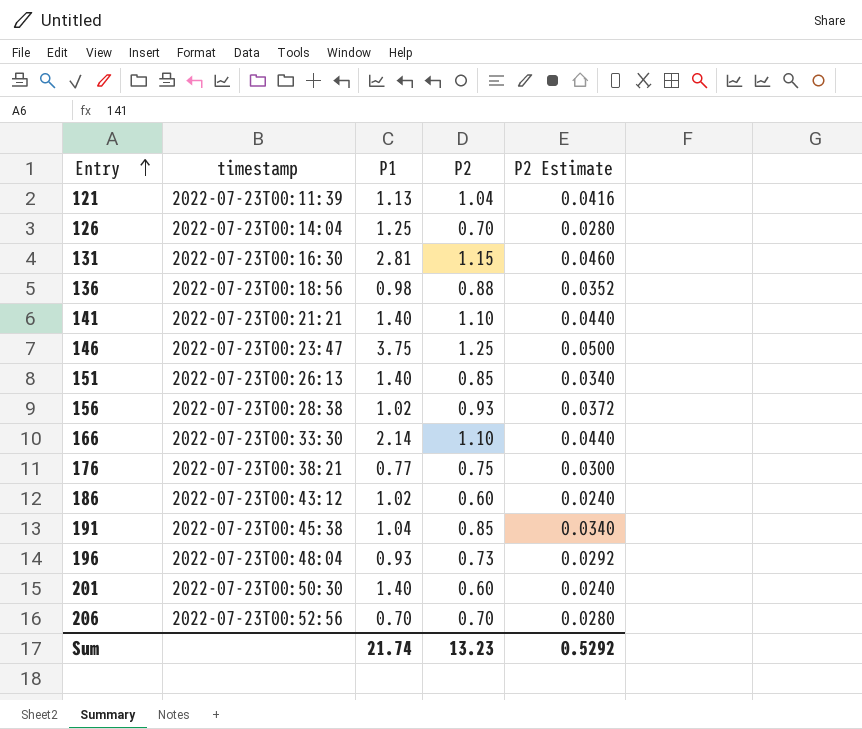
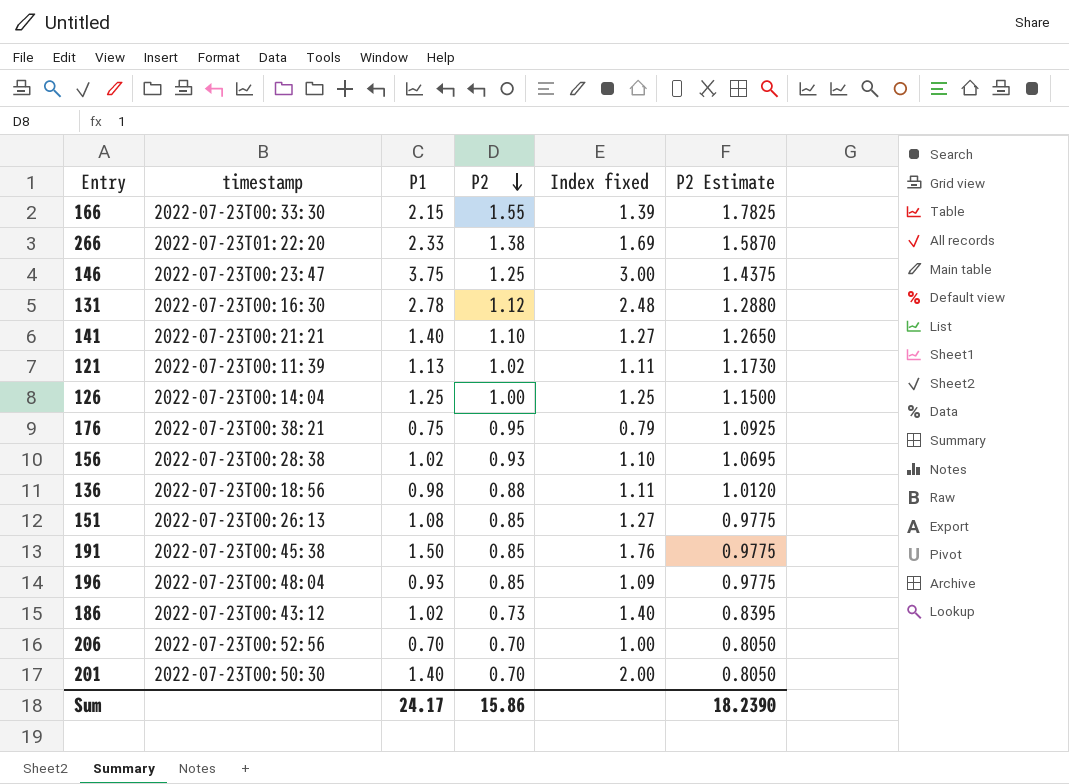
row order: Entry ascending -> P2 descending
column Index fixed | formula: none -> [P1] / [P2]
column P2 Estimate | formula: [P2] * 0.04 -> [P2] * 1.15
166 | P1: 2.14 -> 2.15
166 | P2: 1.10 -> 1.55
row 266: none -> 2022-07-23T01:22:20 | 2.33 | 1.38 | 1.69 | 1.5870
131 | P1: 2.81 -> 2.78
131 | P2: 1.15 -> 1.12
121 | P2: 1.04 -> 1.02
126 | P2: 0.70 -> 1.00
176 | P1: 0.77 -> 0.75
176 | P2: 0.75 -> 0.95
151 | P1: 1.40 -> 1.08
191 | P1: 1.04 -> 1.50
196 | P2: 0.73 -> 0.85
186 | P2: 0.60 -> 0.73
201 | P2: 0.60 -> 0.70
Sum | P1: 21.74 -> 24.17
Sum | P2: 13.23 -> 15.86
Sum | P2 Estimate: 0.5292 -> 18.2390

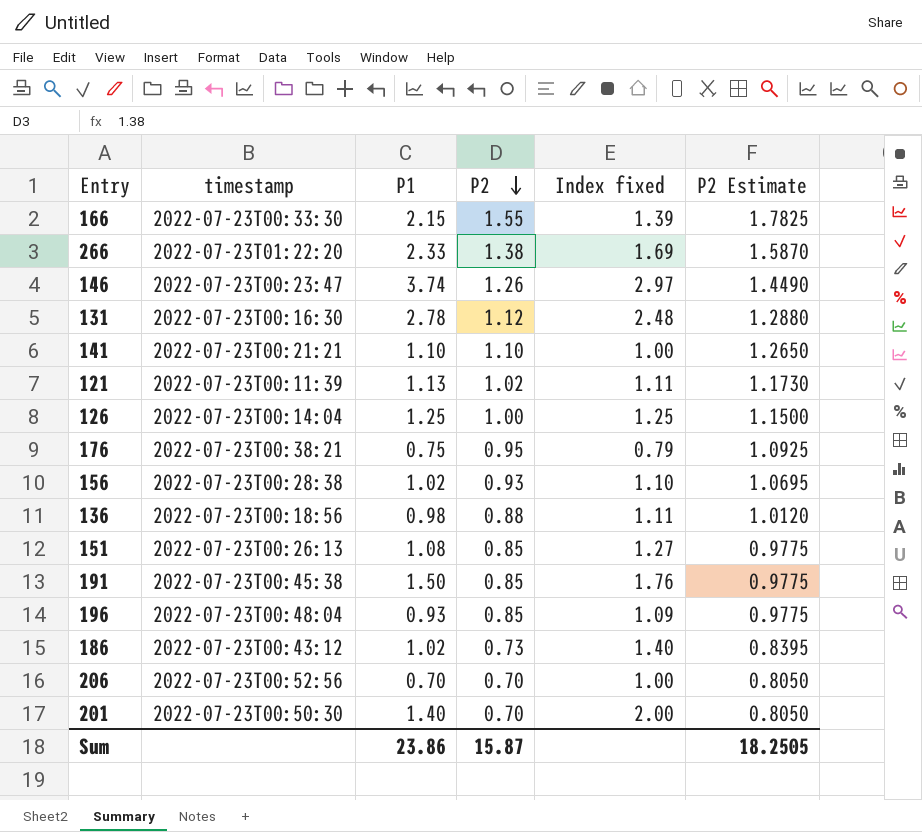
146 | P1: 3.75 -> 3.74
146 | P2: 1.25 -> 1.26
146 | Index fixed: 3.00 -> 2.97
146 | P2 Estimate: 1.4375 -> 1.4490
141 | P1: 1.40 -> 1.10
141 | Index fixed: 1.27 -> 1.00
Sum | P1: 24.17 -> 23.86
Sum | P2: 15.86 -> 15.87
Sum | P2 Estimate: 18.2390 -> 18.2505

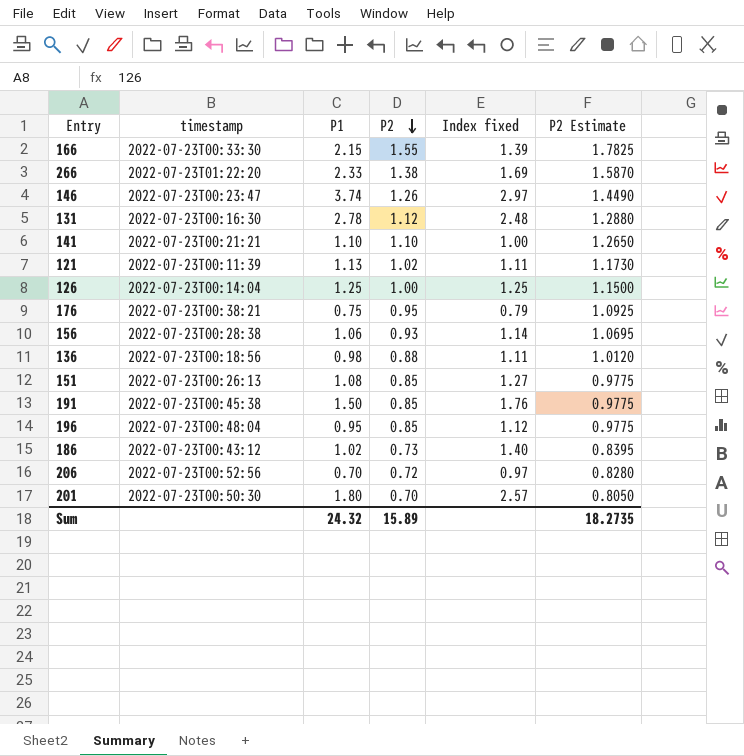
156 | P1: 1.02 -> 1.06
156 | Index fixed: 1.10 -> 1.14
196 | P1: 0.93 -> 0.95
196 | Index fixed: 1.09 -> 1.12
206 | P2: 0.70 -> 0.72
206 | Index fixed: 1.00 -> 0.97
206 | P2 Estimate: 0.8050 -> 0.8280
201 | P1: 1.40 -> 1.80
201 | Index fixed: 2.00 -> 2.57
Sum | P1: 23.86 -> 24.32
Sum | P2: 15.87 -> 15.89
Sum | P2 Estimate: 18.2505 -> 18.2735

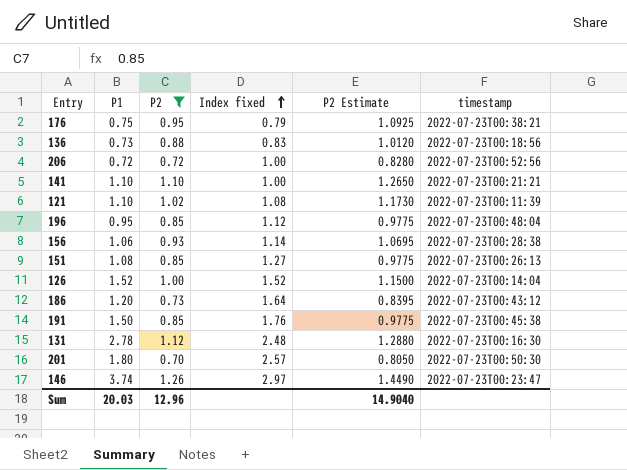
filter: none -> P2 <= 1.26
row order: P2 descending -> Index fixed ascending
column timestamp | position: 2 -> 6
136 | P1: 0.98 -> 0.73
136 | Index fixed: 1.11 -> 0.83
206 | P1: 0.70 -> 0.72
206 | Index fixed: 0.97 -> 1.00
121 | P1: 1.13 -> 1.10
121 | Index fixed: 1.11 -> 1.08
126 | P1: 1.25 -> 1.52
126 | Index fixed: 1.25 -> 1.52
186 | P1: 1.02 -> 1.20
186 | Index fixed: 1.40 -> 1.64
Sum | P1: 24.32 -> 20.03
Sum | P2: 15.89 -> 12.96
Sum | P2 Estimate: 18.2735 -> 14.9040

